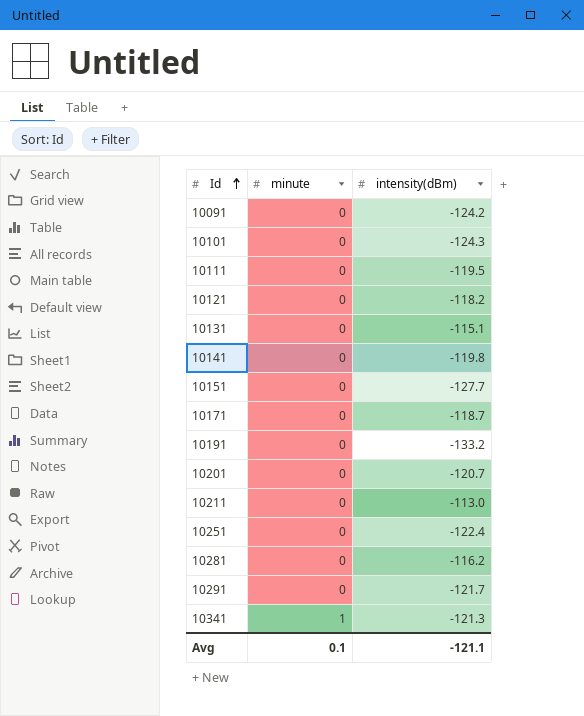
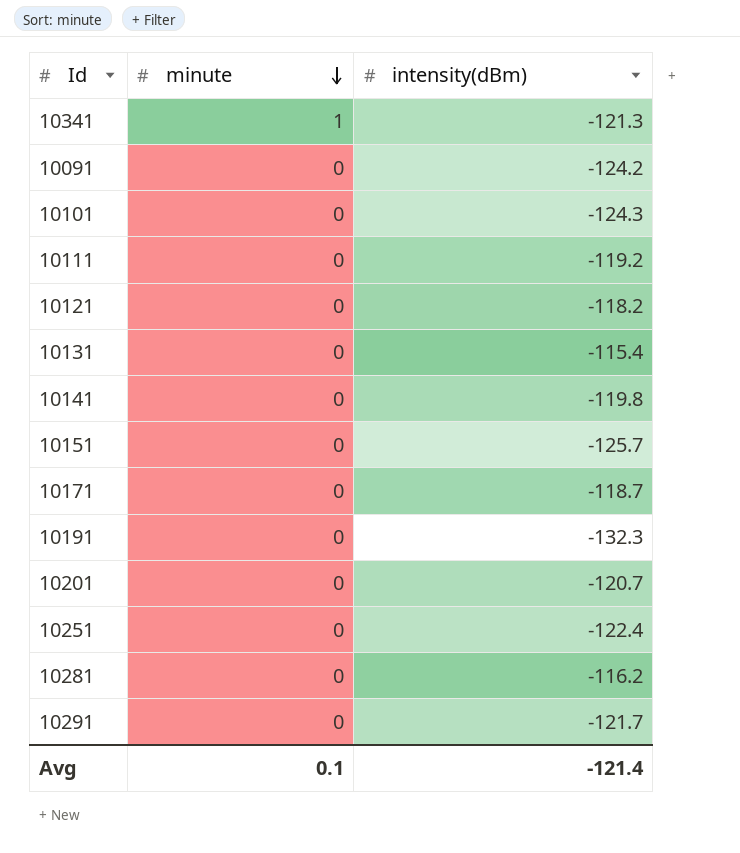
row order: Id ascending -> minute descending
row 10211: 0 | -113.0 -> none
10111 | intensity(dBm): -119.5 -> -119.2
10131 | intensity(dBm): -115.1 -> -115.4
10151 | intensity(dBm): -127.7 -> -125.7
10191 | intensity(dBm): -133.2 -> -132.3
Avg | intensity(dBm): -121.1 -> -121.4

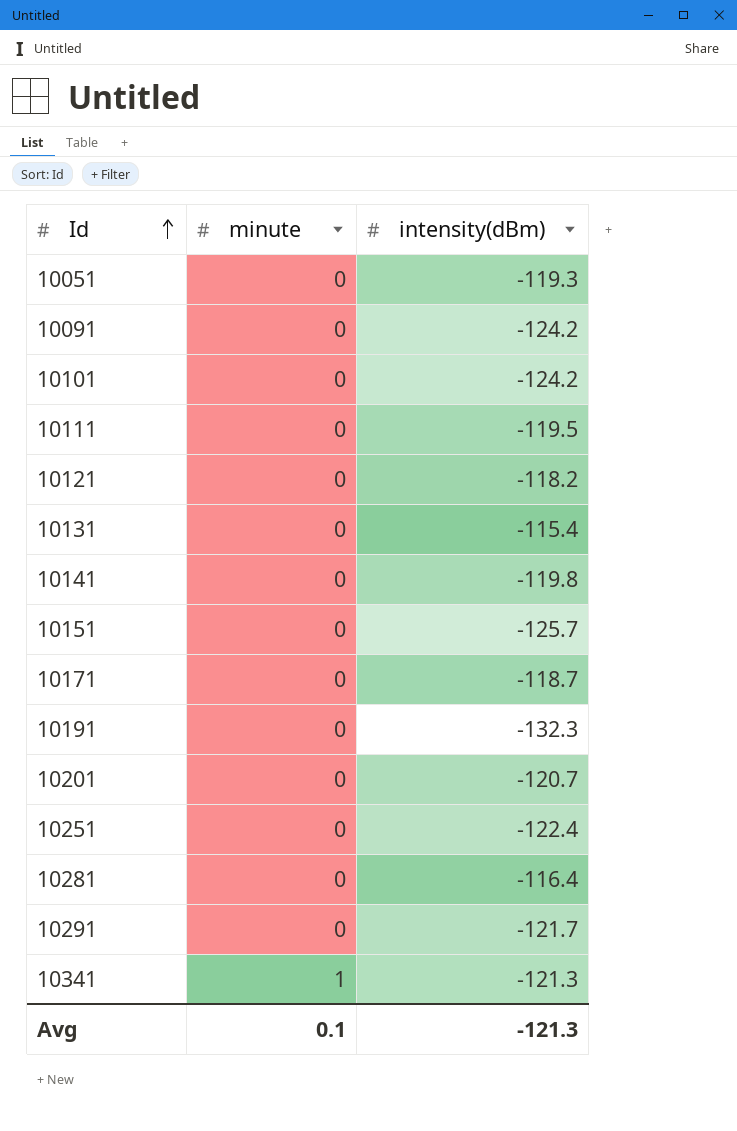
row order: minute descending -> Id ascending
row 10051: none -> 0 | -119.3
10101 | intensity(dBm): -124.3 -> -124.2
10111 | intensity(dBm): -119.2 -> -119.5
10281 | intensity(dBm): -116.2 -> -116.4
Avg | intensity(dBm): -121.4 -> -121.3

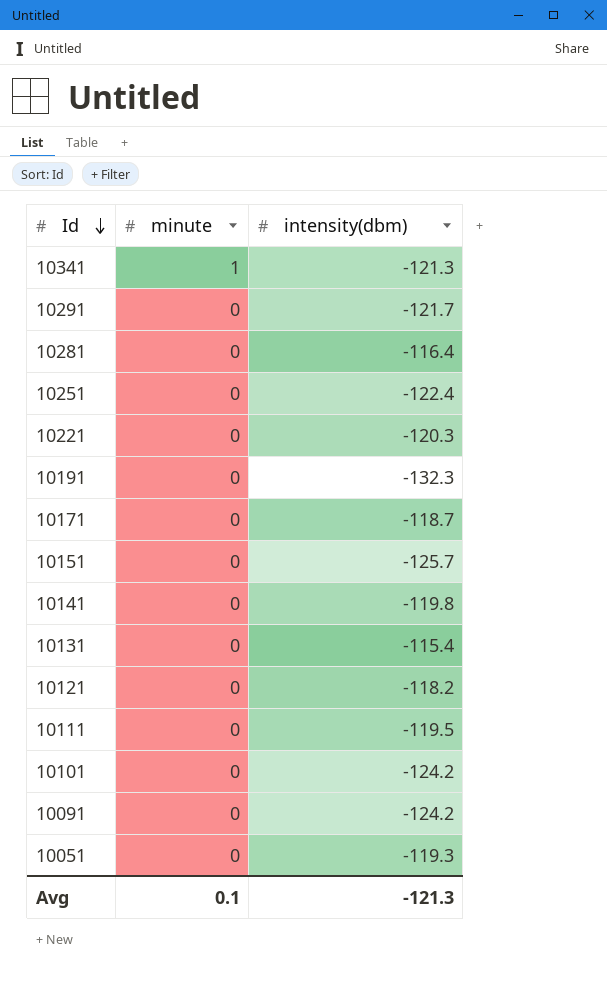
row order: Id ascending -> Id descending
column name: intensity(dBm) -> intensity(dbm)
row 10201: 0 | -120.7 -> none
row 10221: none -> 0 | -120.3

